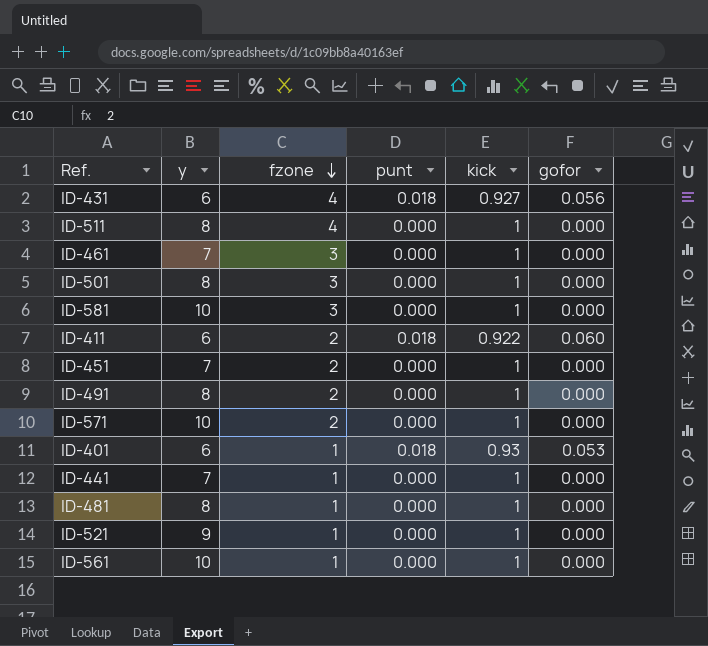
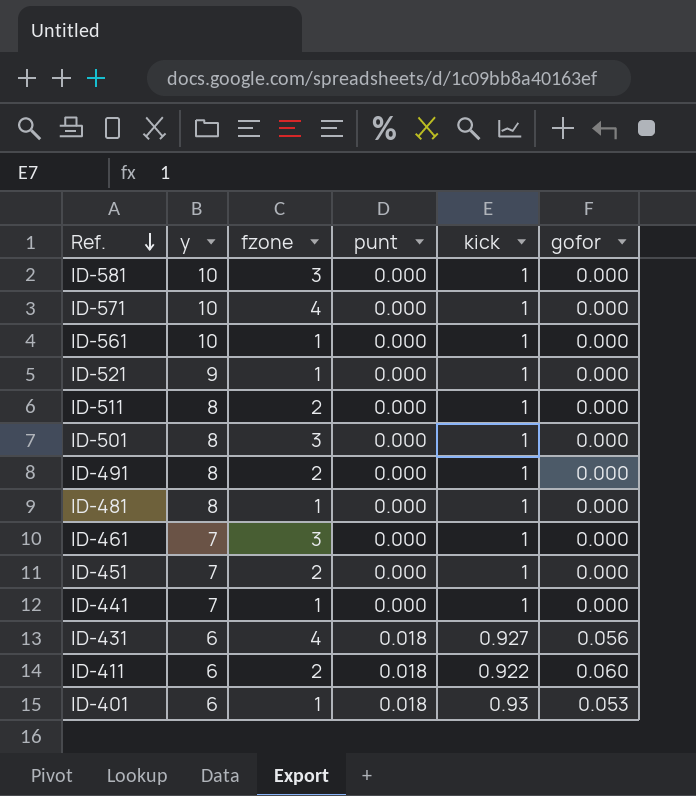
row order: fzone descending -> Ref. descending
ID-571 | fzone: 2 -> 4
ID-511 | fzone: 4 -> 2

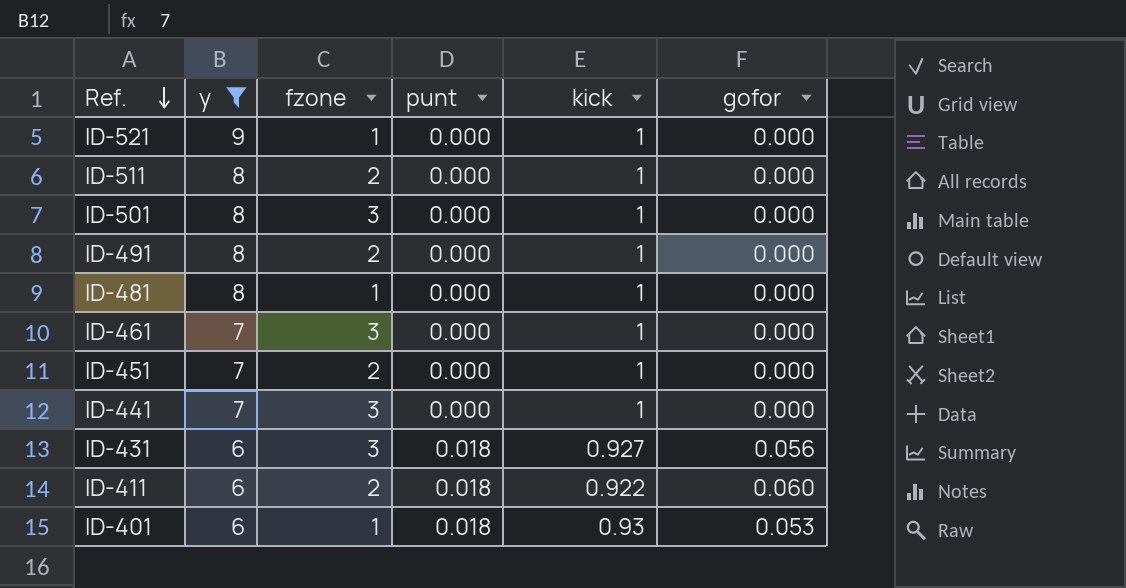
filter: none -> y != 10
ID-441 | fzone: 1 -> 3
ID-431 | fzone: 4 -> 3

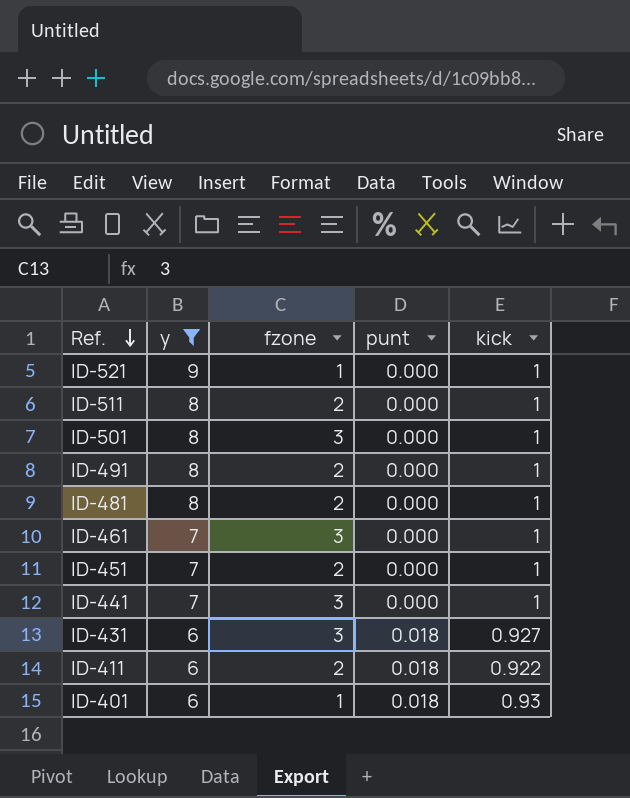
column gofor | position: 6 -> none
ID-481 | fzone: 1 -> 2

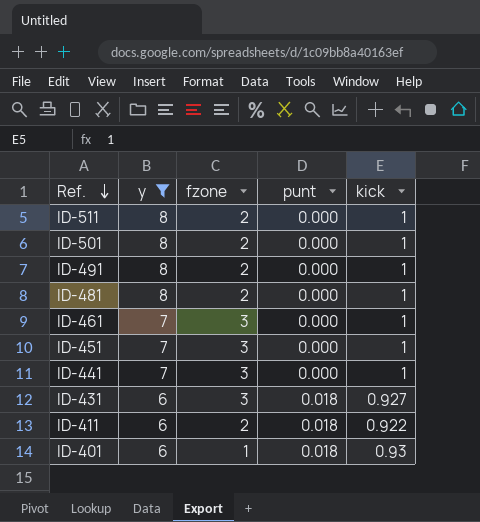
row ID-521: 9 | 1 | 0.000 | 1 -> none
ID-501 | fzone: 3 -> 2
ID-451 | fzone: 2 -> 3

